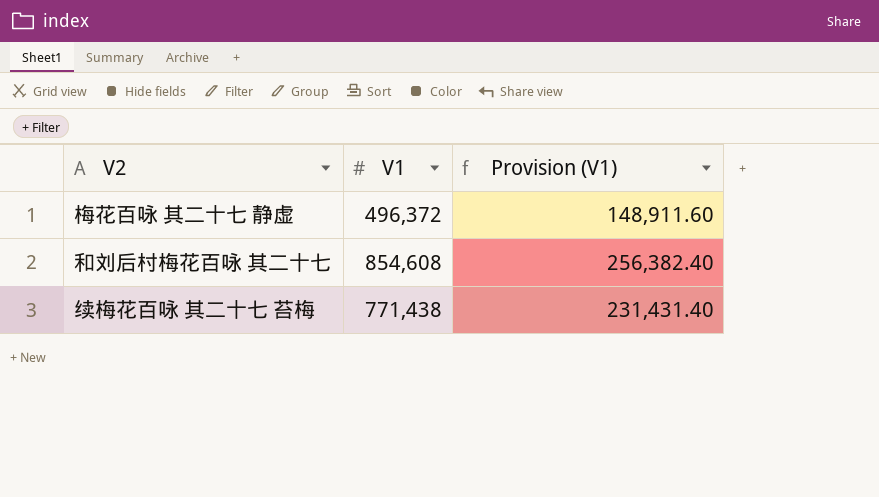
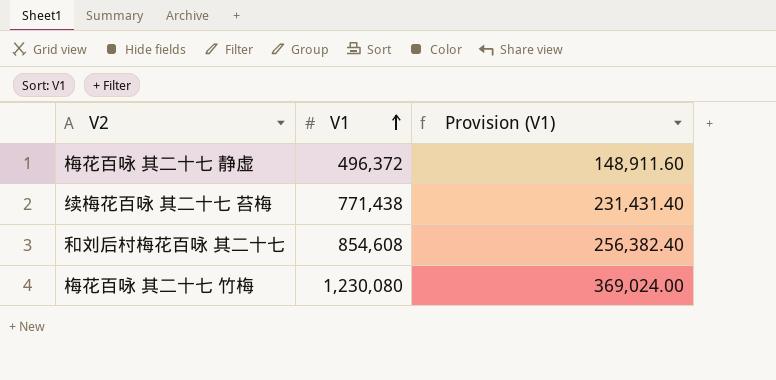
row order: none -> V1 ascending
row 梅花百咏 其二十七 竹梅: none -> 1,230,080 | 369,024.00

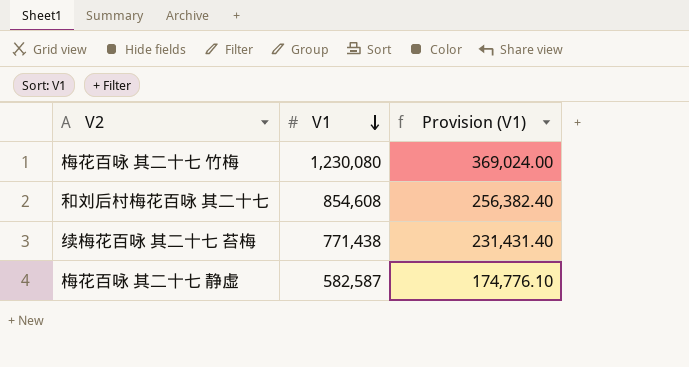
row order: V1 ascending -> V1 descending
梅花百咏 其二十七 静虚 | V1: 496,372 -> 582,587
梅花百咏 其二十七 静虚 | Provision (V1): 148,911.60 -> 174,776.10

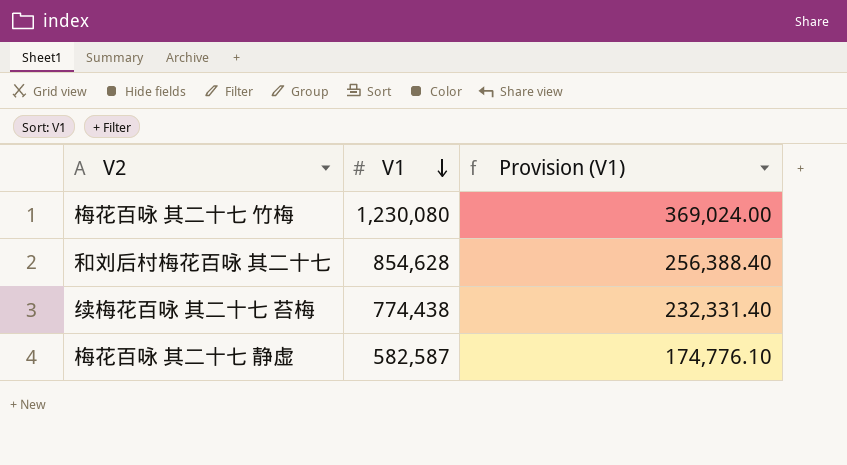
和刘后村梅花百咏 其二十七 | V1: 854,608 -> 854,628
和刘后村梅花百咏 其二十七 | Provision (V1): 256,382.40 -> 256,388.40
续梅花百咏 其二十七 苔梅 | V1: 771,438 -> 774,438
续梅花百咏 其二十七 苔梅 | Provision (V1): 231,431.40 -> 232,331.40

